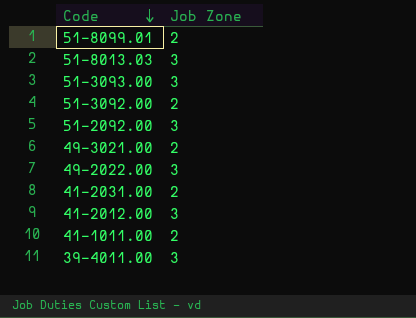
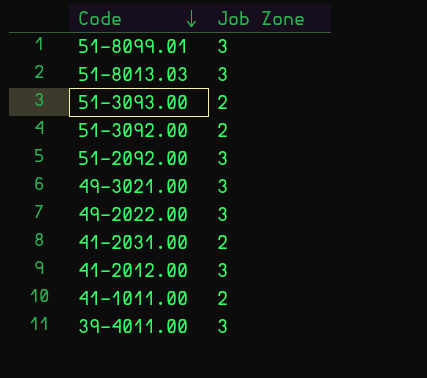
51-8099.01 | Job Zone: 2 -> 3
51-3093.00 | Job Zone: 3 -> 2
49-3021.00 | Job Zone: 2 -> 3

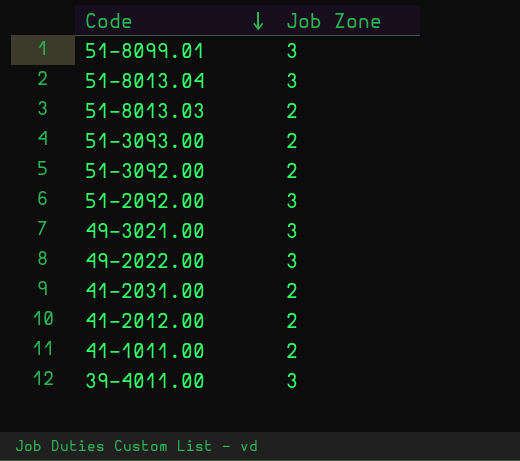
row 51-8013.04: none -> 3
51-8013.03 | Job Zone: 3 -> 2
41-2012.00 | Job Zone: 3 -> 2

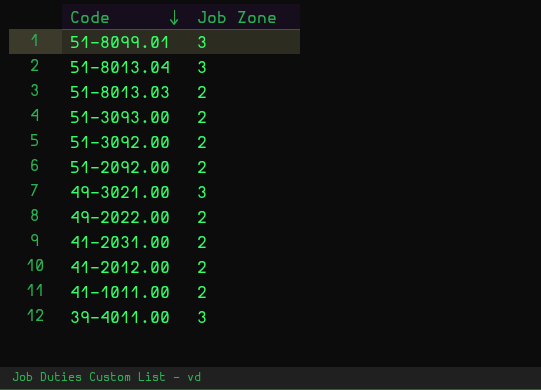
51-2092.00 | Job Zone: 3 -> 2
49-2022.00 | Job Zone: 3 -> 2

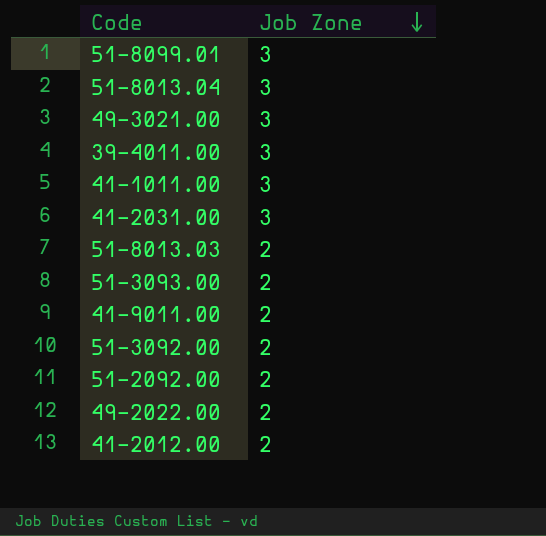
row order: Code descending -> Job Zone descending
41-1011.00 | Job Zone: 2 -> 3
41-2031.00 | Job Zone: 2 -> 3
row 41-9011.00: none -> 2

